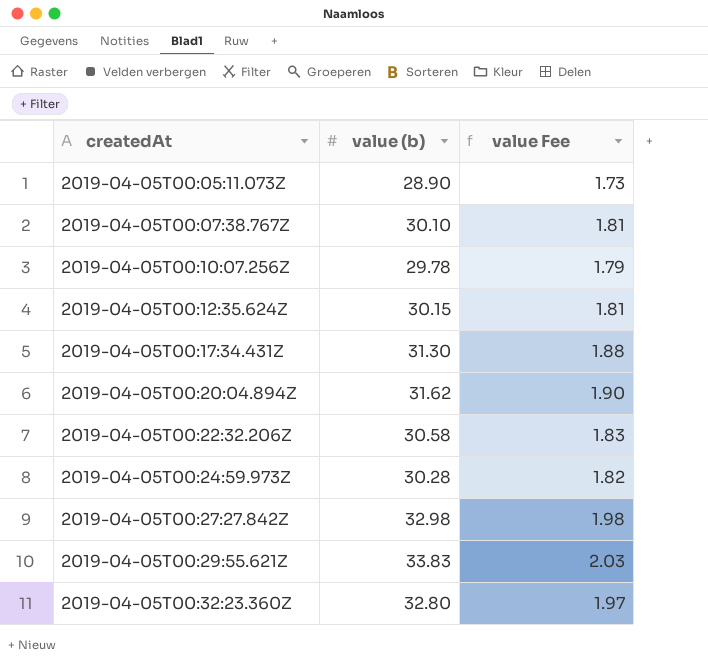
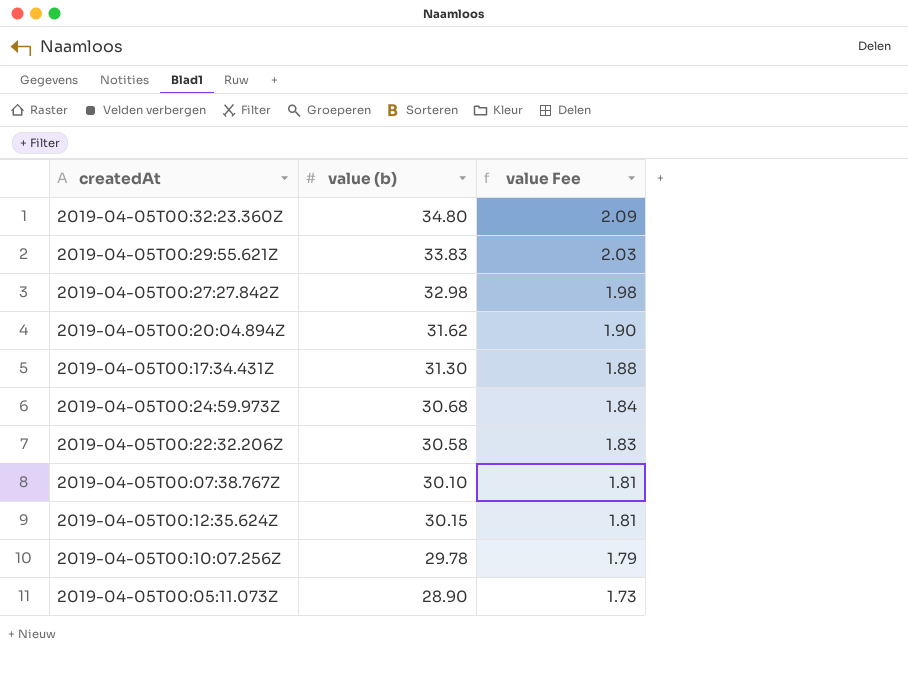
row order: createdAt ascending -> value Fee descending
2019-04-05T00:32:23.360Z | value (b): 32.80 -> 34.80
2019-04-05T00:32:23.360Z | value Fee: 1.97 -> 2.09
2019-04-05T00:24:59.973Z | value (b): 30.28 -> 30.68
2019-04-05T00:24:59.973Z | value Fee: 1.82 -> 1.84

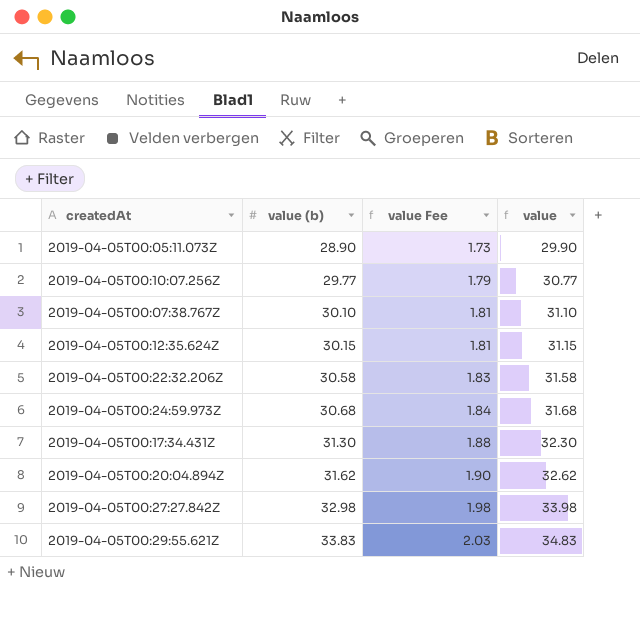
row order: value Fee descending -> value (b) ascending
column value | formula: none -> [value (b)] + 1
row 2019-04-05T00:32:23.360Z: 34.80 | 2.09 -> none
2019-04-05T00:10:07.256Z | value (b): 29.78 -> 29.77

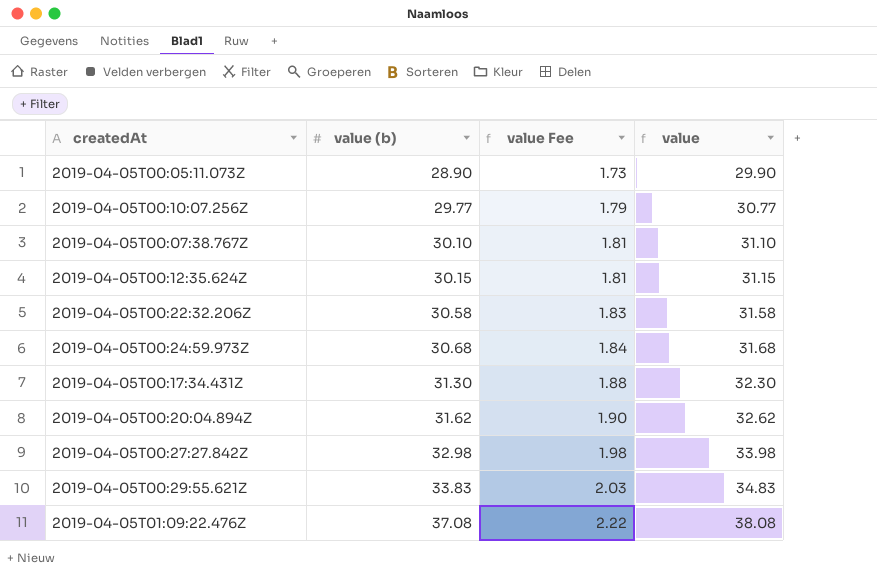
row 2019-04-05T01:09:22.476Z: none -> 37.08 | 2.22 | 38.08

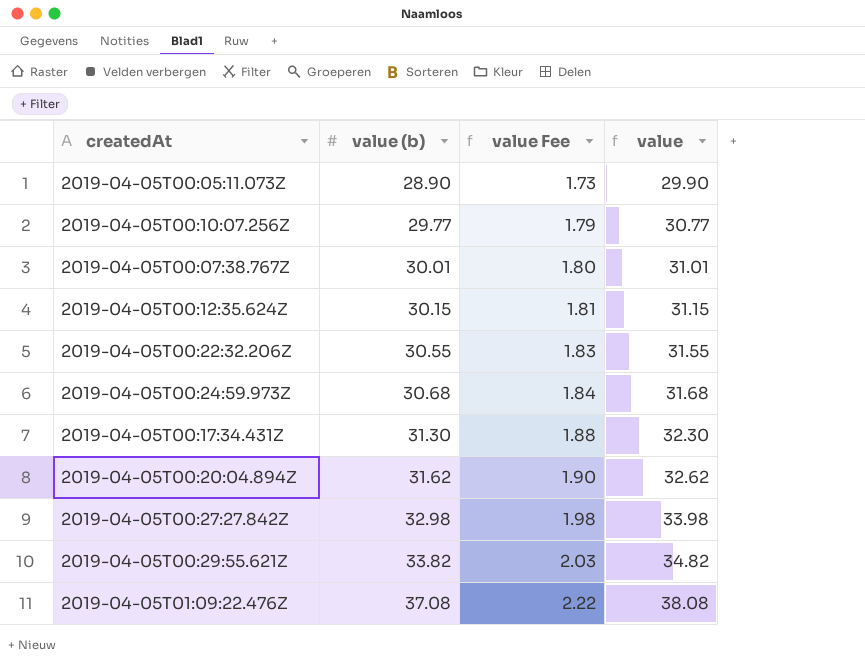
2019-04-05T00:07:38.767Z | value (b): 30.10 -> 30.01
2019-04-05T00:07:38.767Z | value Fee: 1.81 -> 1.80
2019-04-05T00:07:38.767Z | value: 31.10 -> 31.01
2019-04-05T00:22:32.206Z | value (b): 30.58 -> 30.55
2019-04-05T00:22:32.206Z | value: 31.58 -> 31.55
2019-04-05T00:29:55.621Z | value (b): 33.83 -> 33.82
2019-04-05T00:29:55.621Z | value: 34.83 -> 34.82

